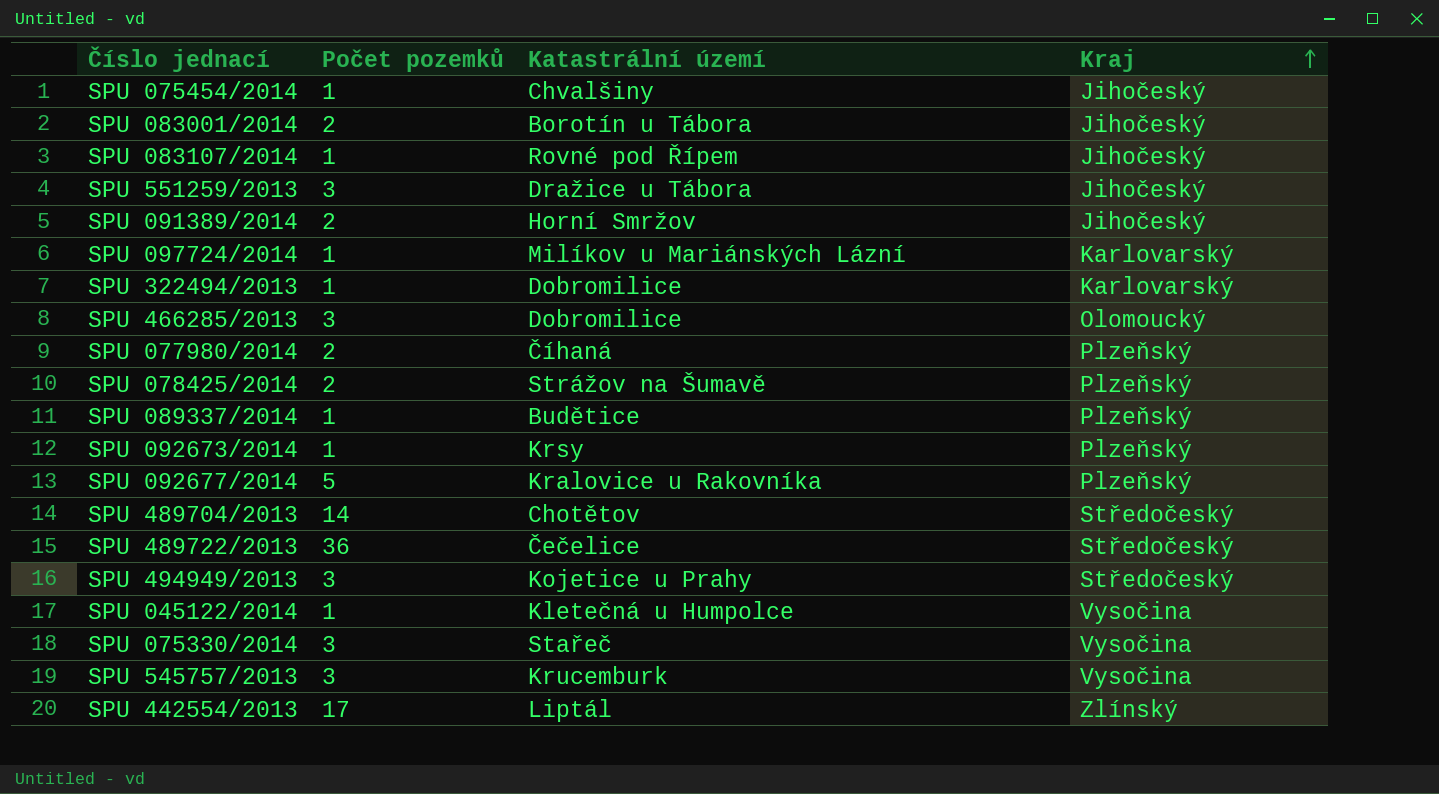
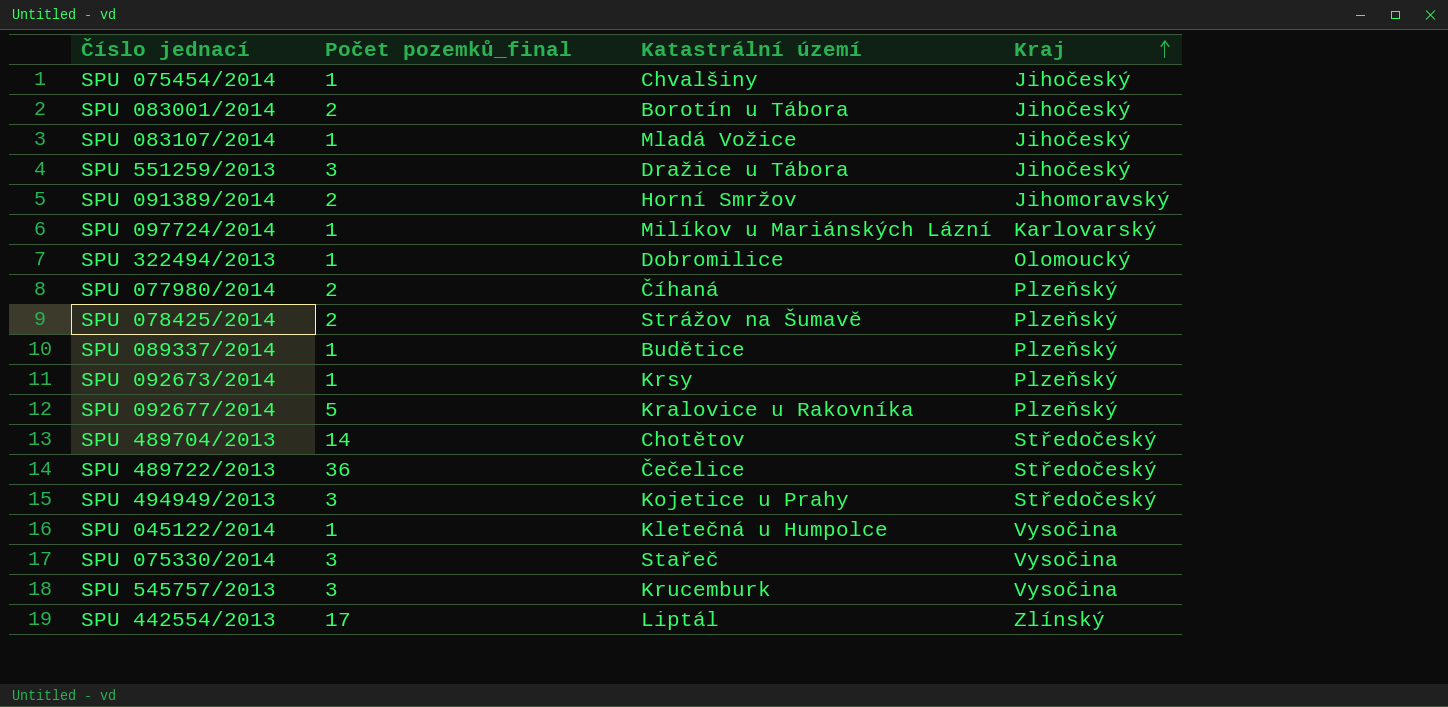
column name: Počet pozemků -> Počet pozemků_final
row SPU 466285/2013: 3 | Dobromilice | Olomoucký -> none
SPU 083107/2014 | Katastrální území: Rovné pod Řípem -> Mladá Vožice
SPU 091389/2014 | Kraj: Jihočeský -> Jihomoravský
SPU 322494/2013 | Kraj: Karlovarský -> Olomoucký

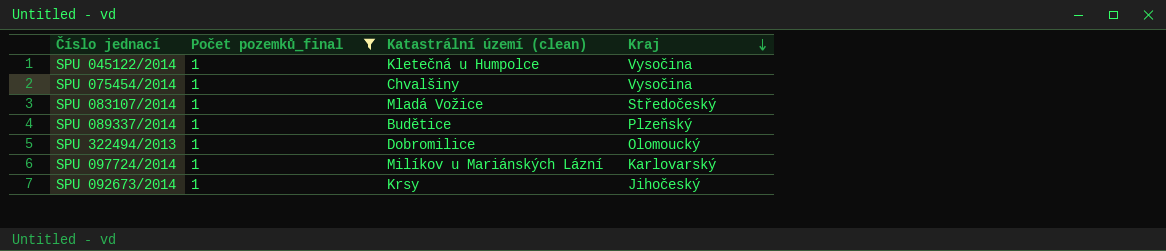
filter: none -> Počet pozemků_final = 1
row order: Kraj ascending -> Kraj descending
column name: Katastrální území -> Katastrální území (clean)
SPU 075454/2014 | Kraj: Jihočeský -> Vysočina
SPU 083107/2014 | Kraj: Jihočeský -> Středočeský
SPU 092673/2014 | Kraj: Plzeňský -> Jihočeský

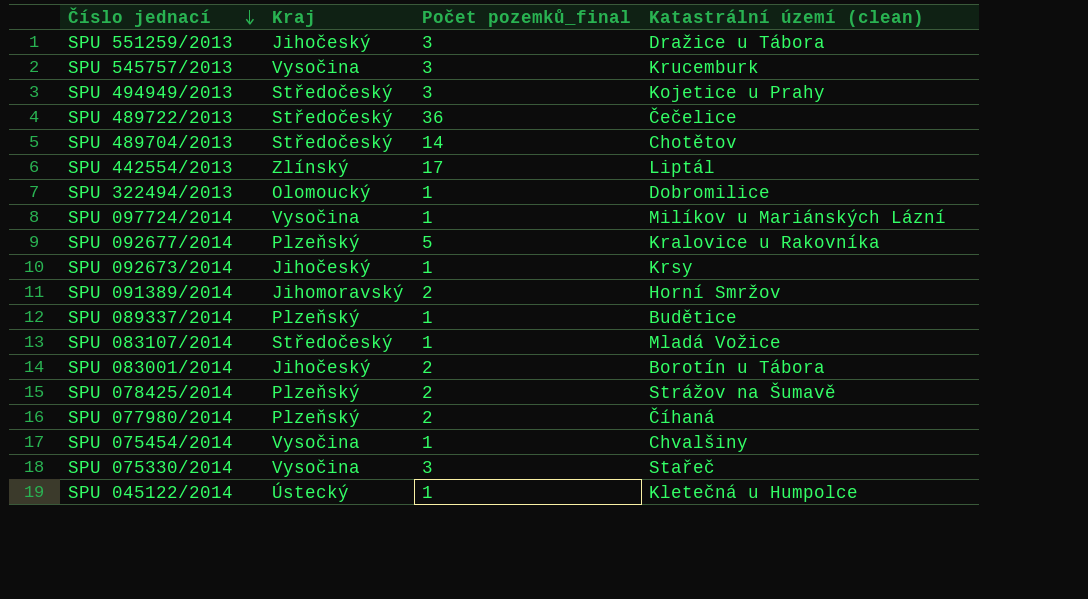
filter: Počet pozemků_final = 1 -> none
row order: Kraj descending -> Číslo jednací descending
column Kraj | position: 4 -> 2
SPU 097724/2014 | Kraj: Karlovarský -> Vysočina
SPU 045122/2014 | Kraj: Vysočina -> Ústecký

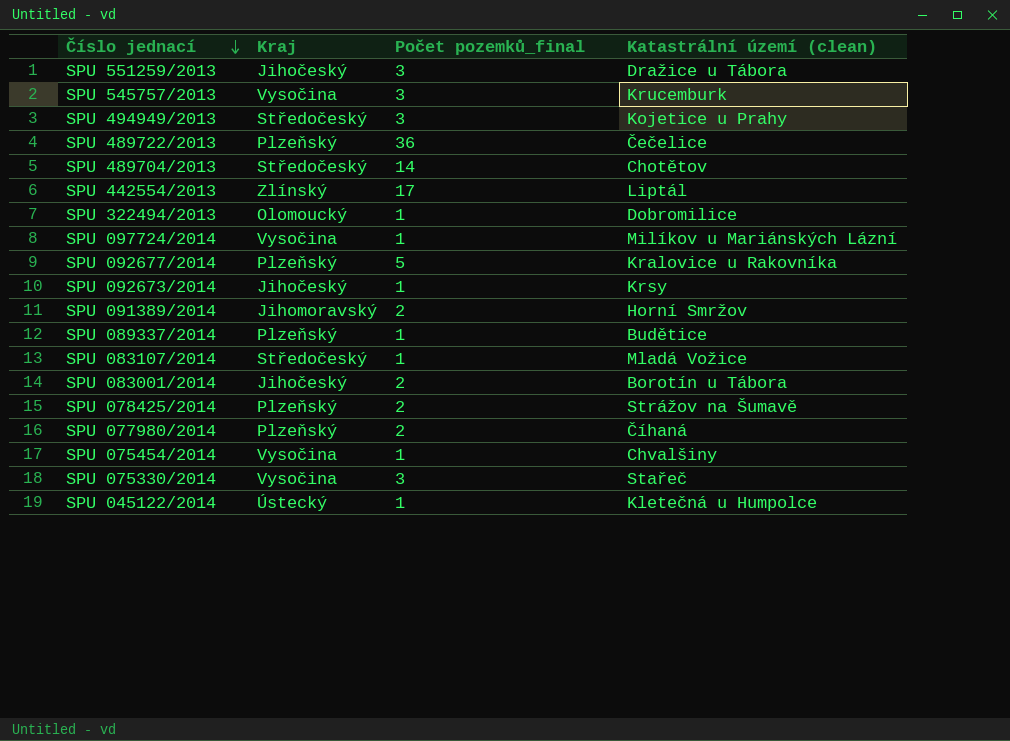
SPU 489722/2013 | Kraj: Středočeský -> Plzeňský

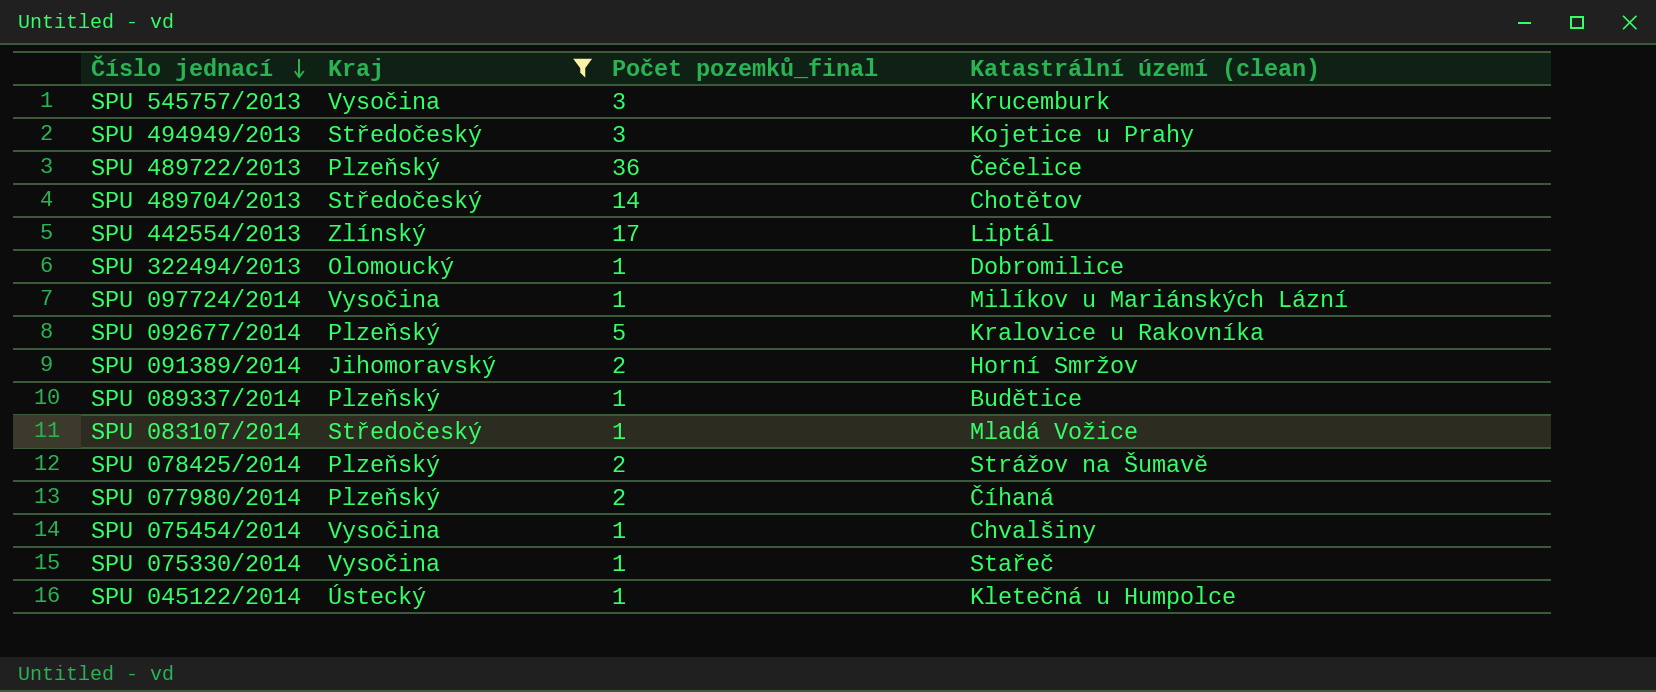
filter: none -> Kraj != Jihočeský
SPU 075330/2014 | Počet pozemků_final: 3 -> 1

